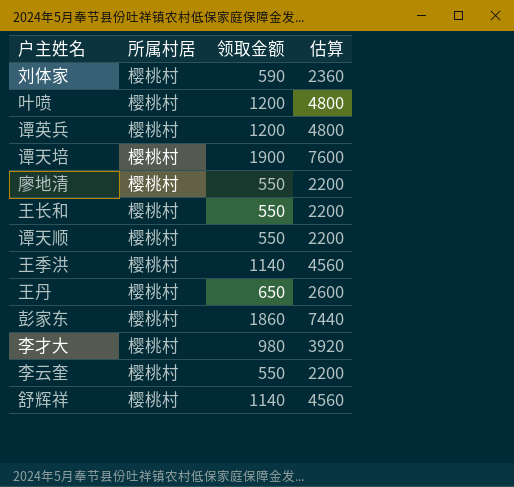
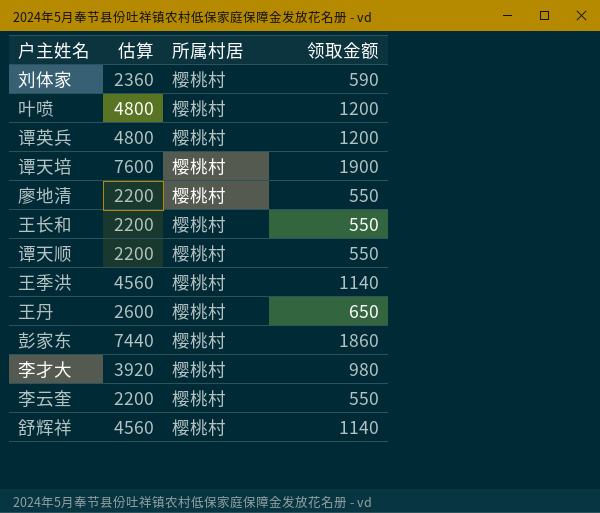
column 估算 | position: 4 -> 2

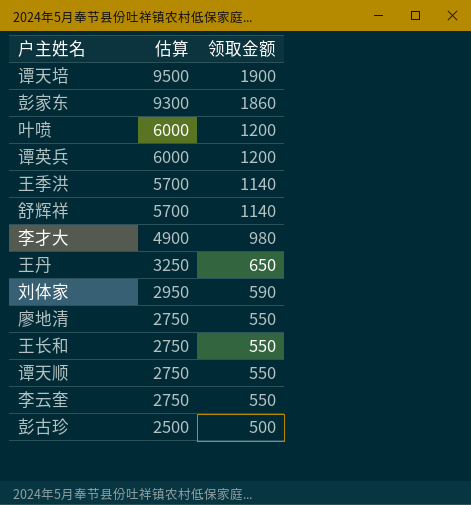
row order: none -> 估算 descending
column 所属村居 | position: 3 -> none
column 估算 | formula: [领取金额] * 4 -> [领取金额] * 5
row 彭古珍: none -> 2500 | 500

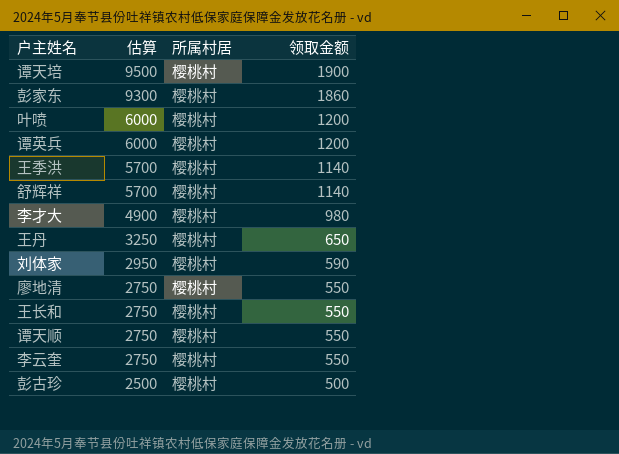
column 所属村居 | position: none -> 3

